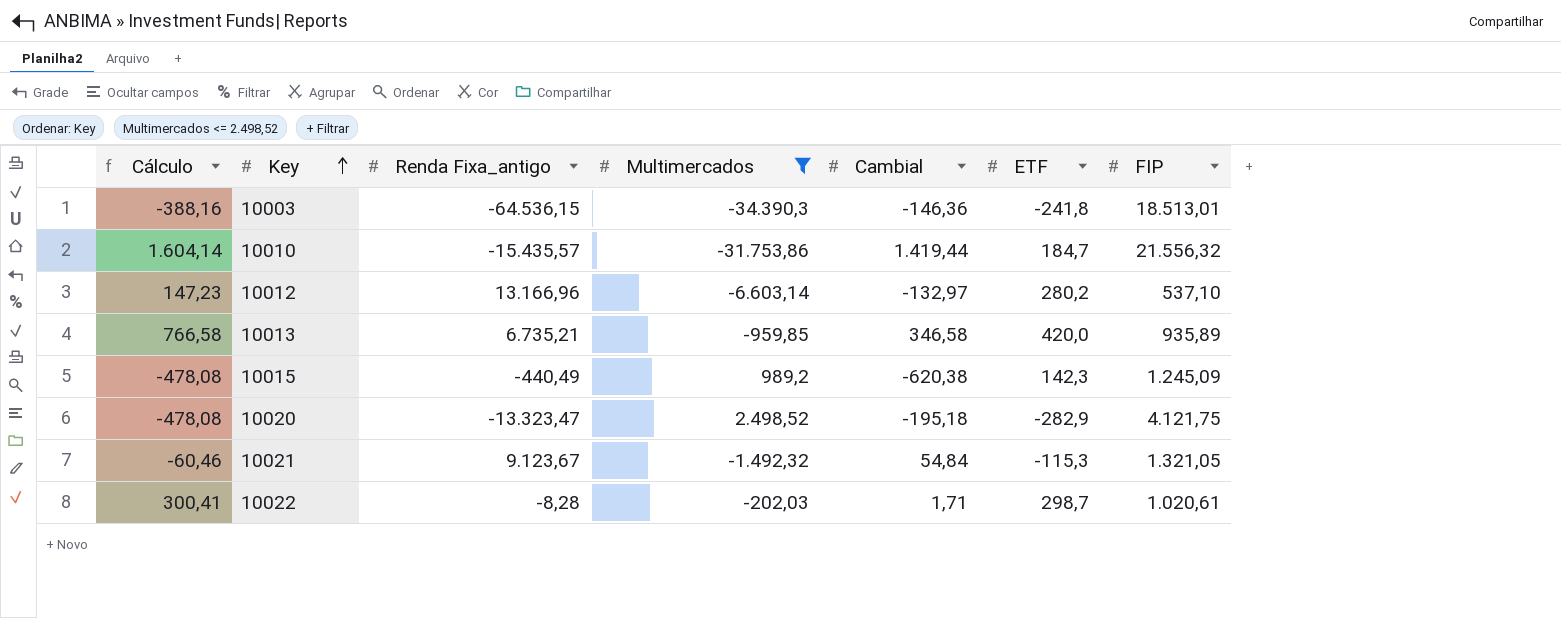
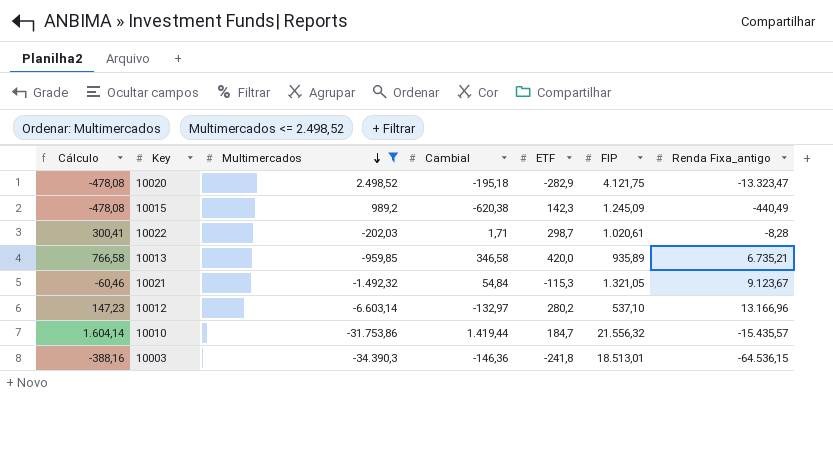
row order: Key ascending -> Multimercados descending
column Renda Fixa_antigo | position: 3 -> 7

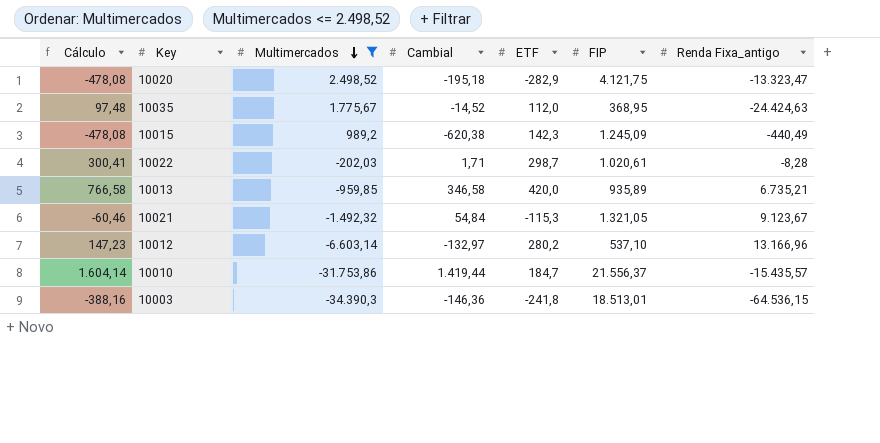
row 10035: none -> 97,48 | 1.775,67 | -14,52 | 112,0 | 368,95 | -24.424,63
10010 | FIP: 21.556,32 -> 21.556,37

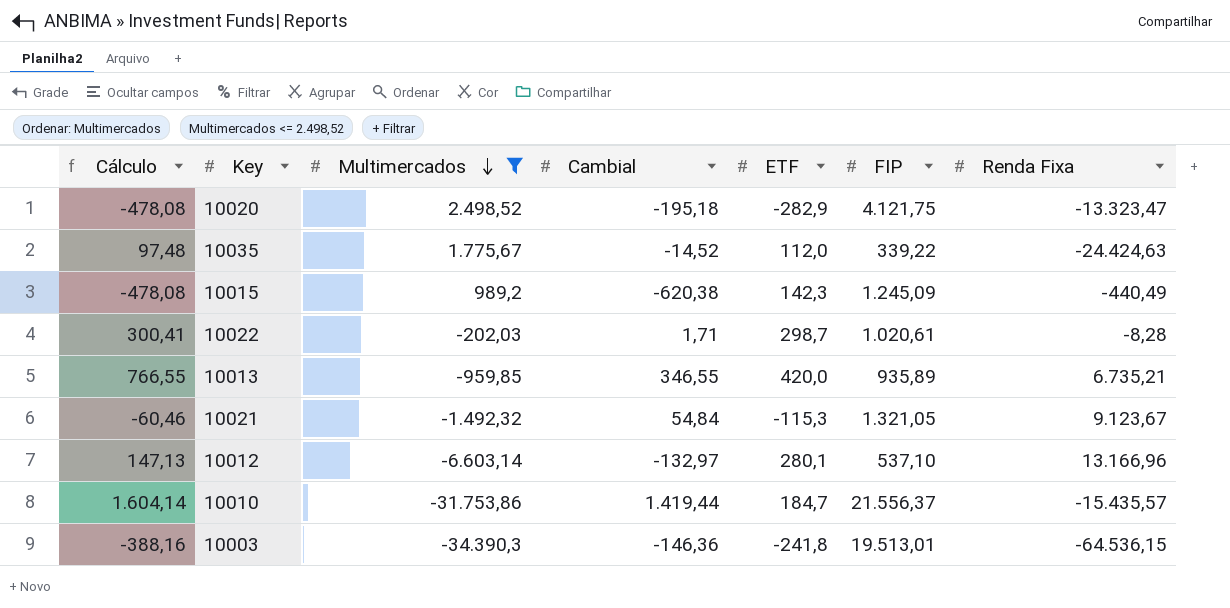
column name: Renda Fixa_antigo -> Renda Fixa
10035 | FIP: 368,95 -> 339,22
10013 | Cálculo: 766,58 -> 766,55
10013 | Cambial: 346,58 -> 346,55
10012 | Cálculo: 147,23 -> 147,13
10012 | ETF: 280,2 -> 280,1
10003 | FIP: 18.513,01 -> 19.513,01

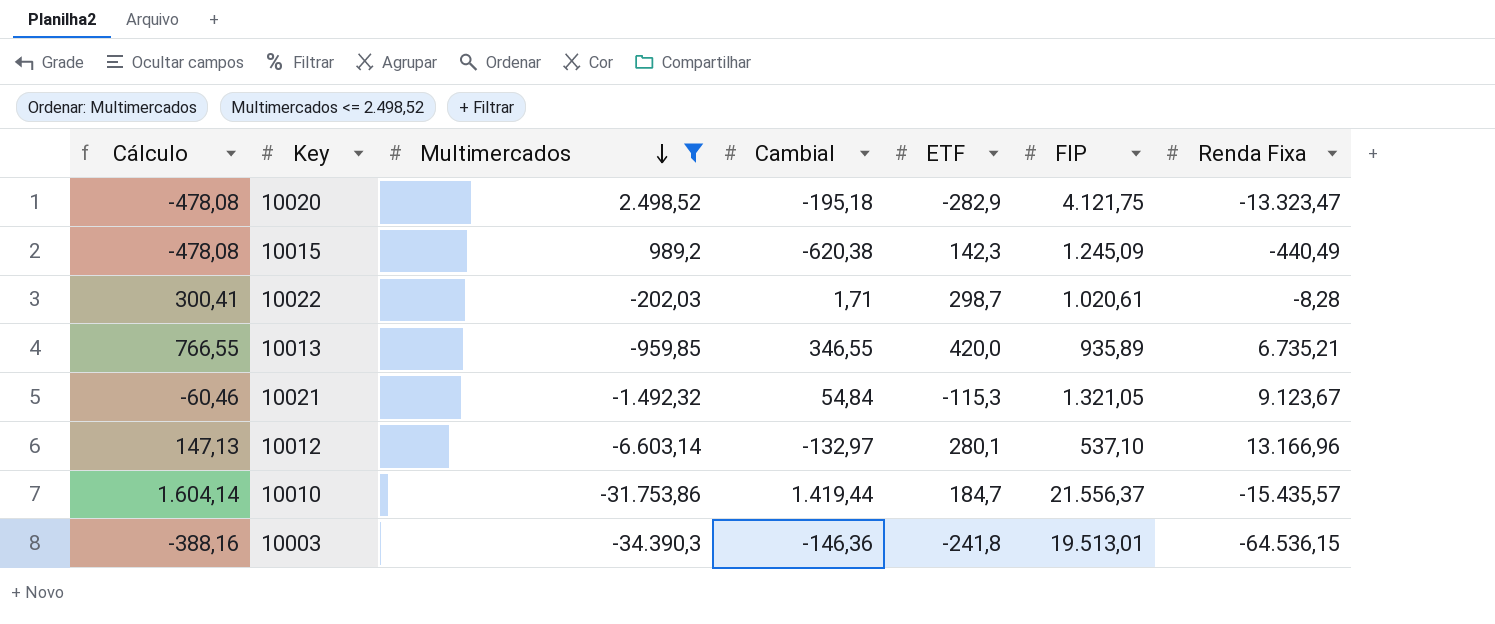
row 10035: 97,48 | 1.775,67 | -14,52 | 112,0 | 339,22 | -24.424,63 -> none

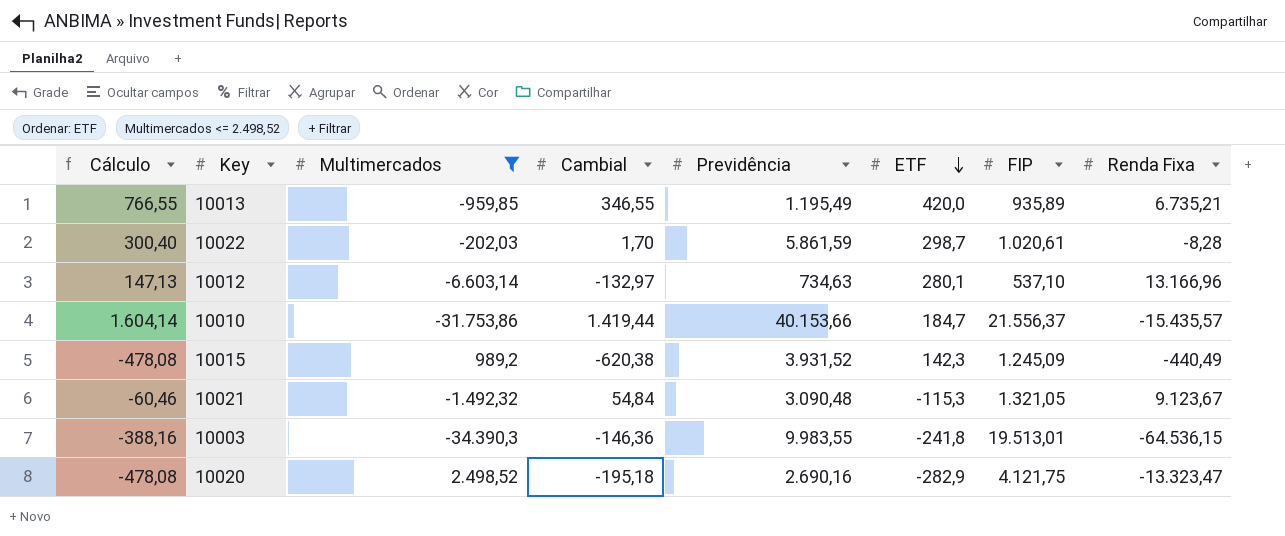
row order: Multimercados descending -> ETF descending
column Previdência | position: none -> 5
10022 | Cálculo: 300,41 -> 300,40
10022 | Cambial: 1,71 -> 1,70

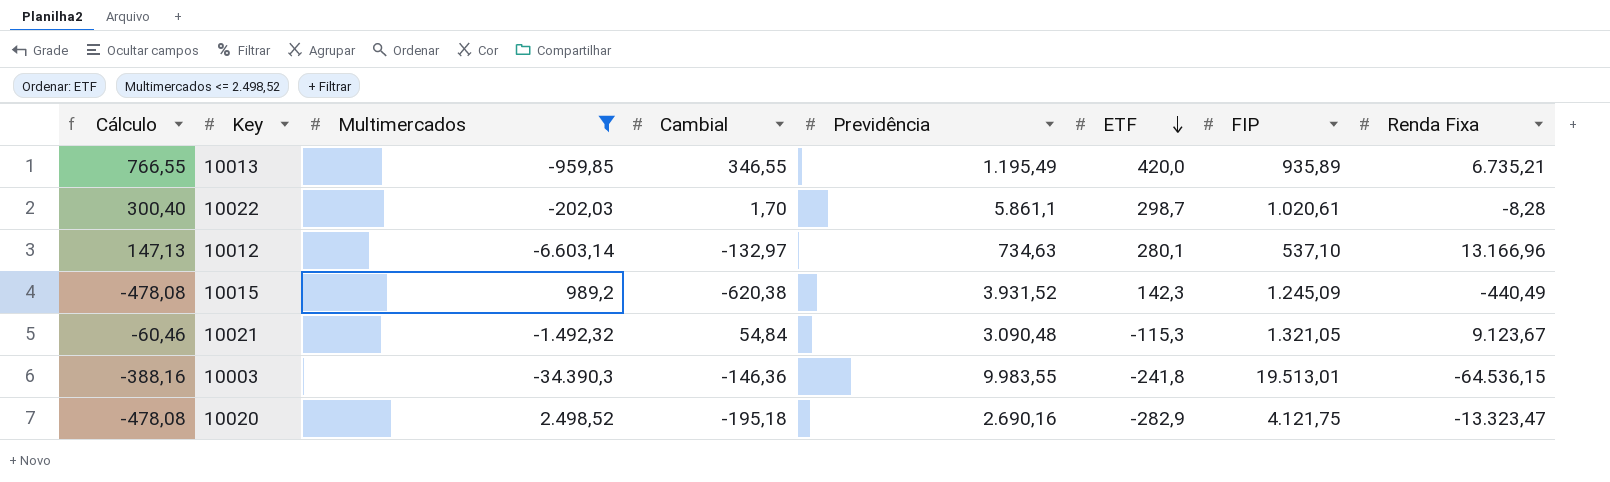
row 10010: 1.604,14 | -31.753,86 | 1.419,44 | 40.153,66 | 184,7 | 21.556,37 | -15.435,57 -> none
10022 | Previdência: 5.861,59 -> 5.861,1

